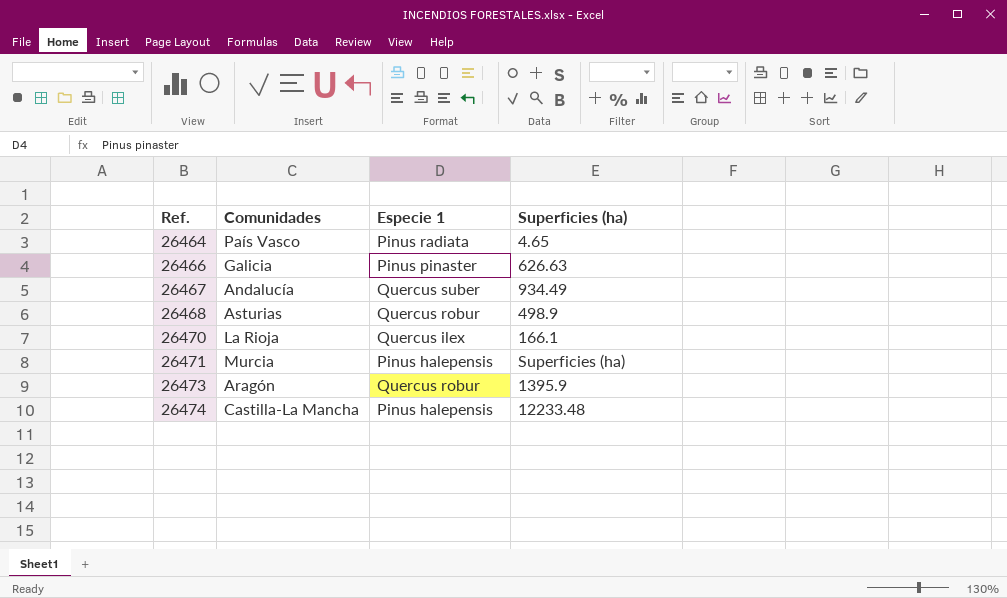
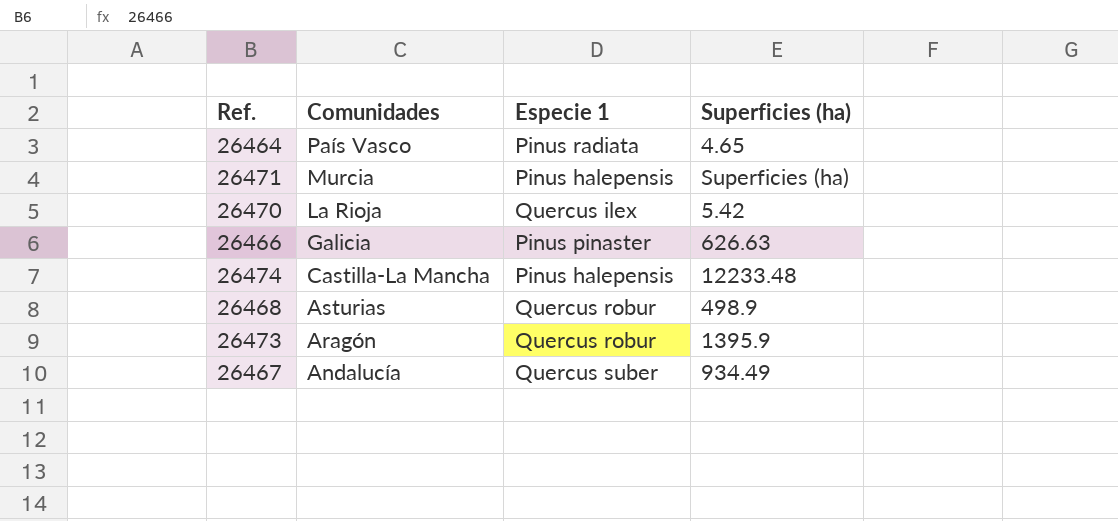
row order: Ref. ascending -> Comunidades descending
26470 | Superficies (ha): 166.1 -> 5.42

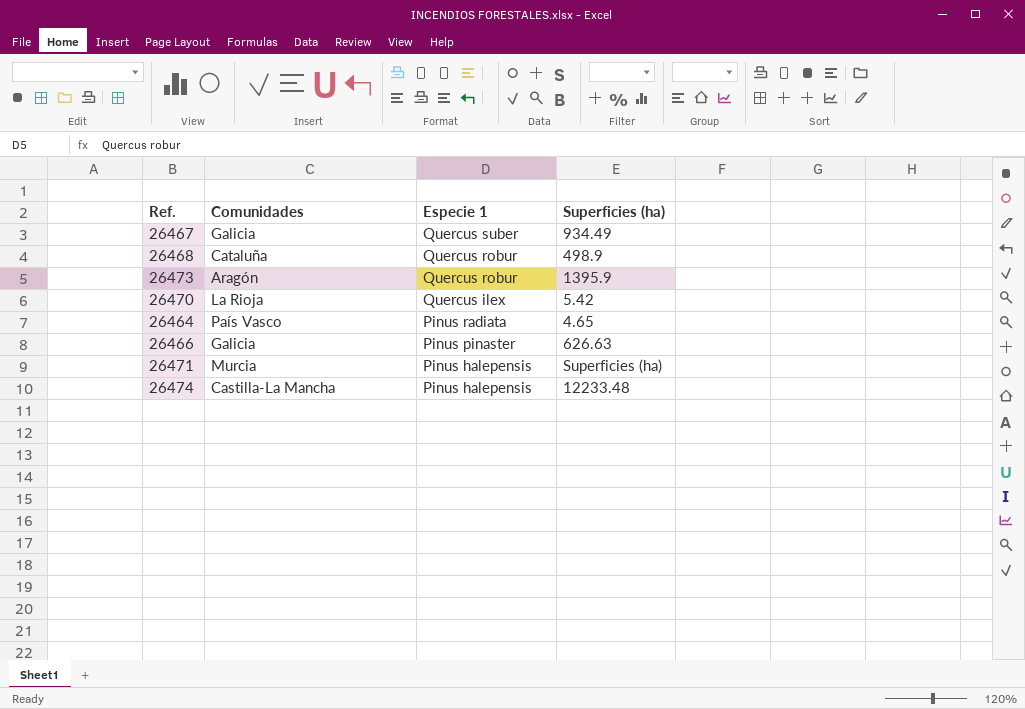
row order: Comunidades descending -> Especie 1 descending
26467 | Comunidades: Andalucía -> Galicia
26468 | Comunidades: Asturias -> Cataluña

